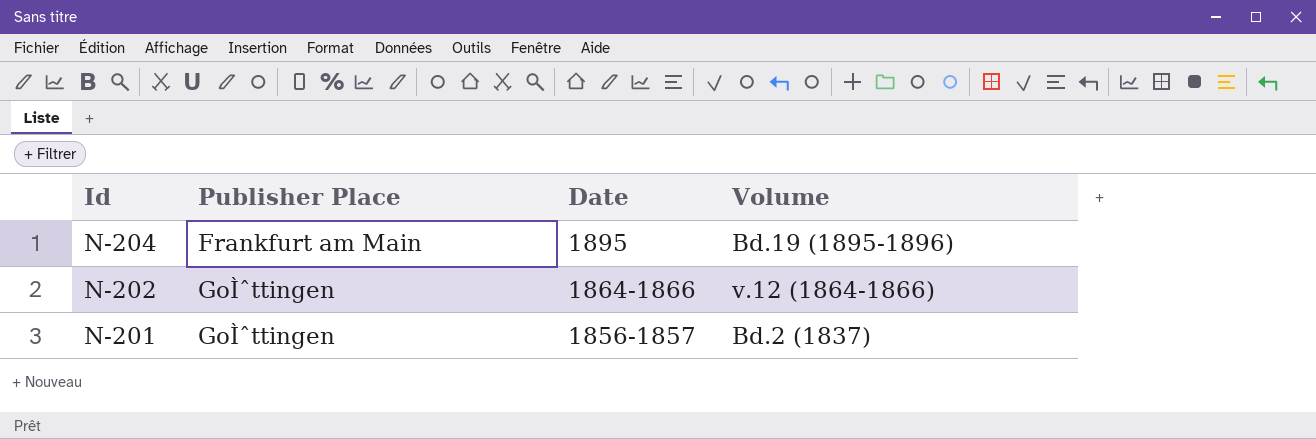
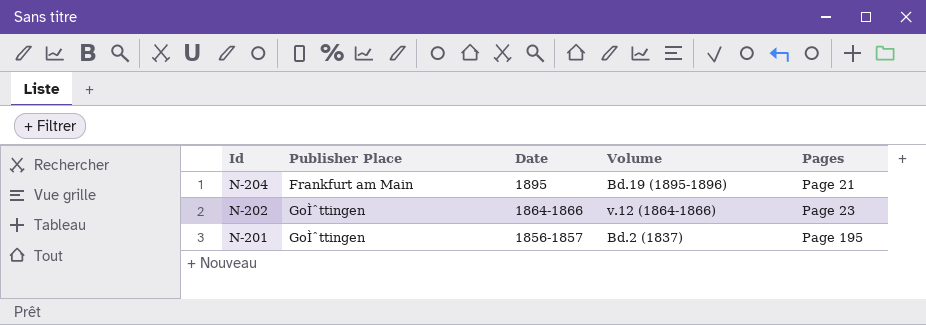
column Pages | position: none -> 5

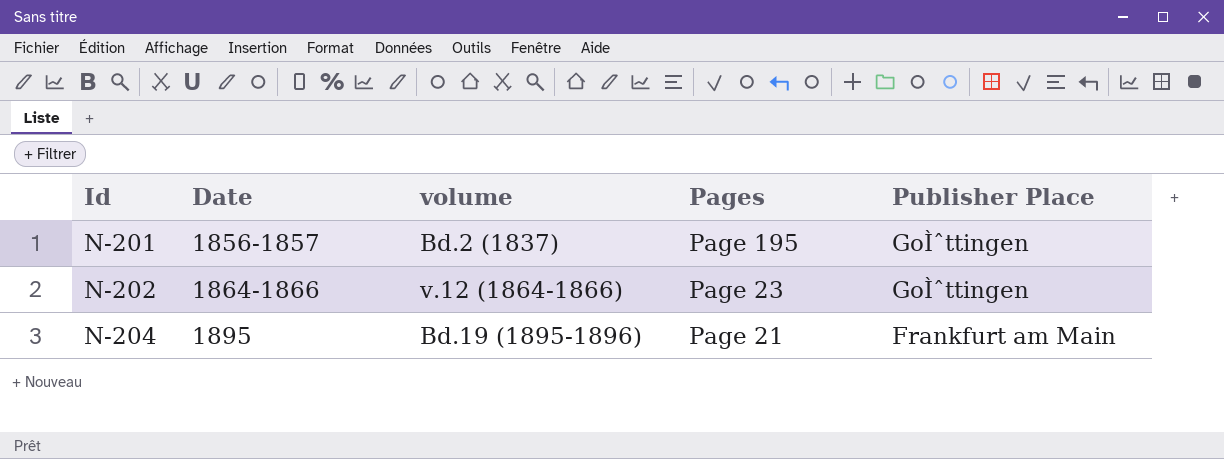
row order: Id descending -> Id ascending
column name: Volume -> volume
column Publisher Place | position: 2 -> 5

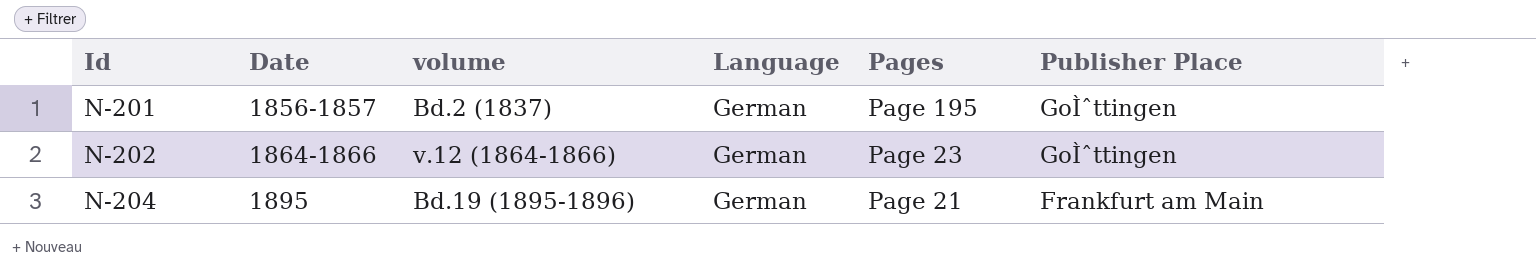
column Language | position: none -> 4

